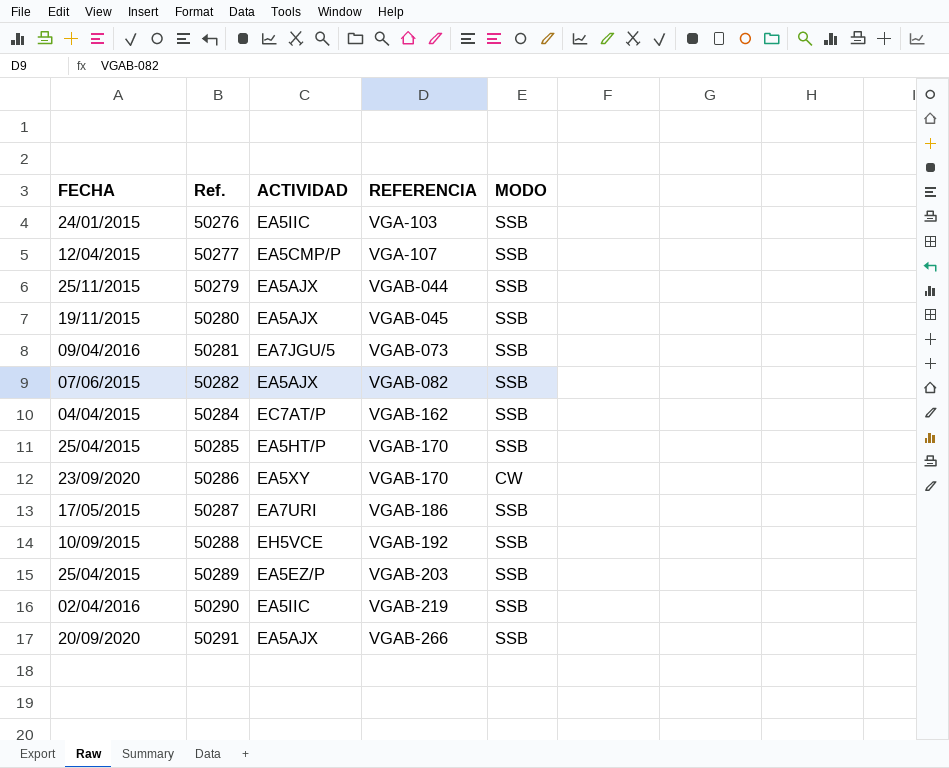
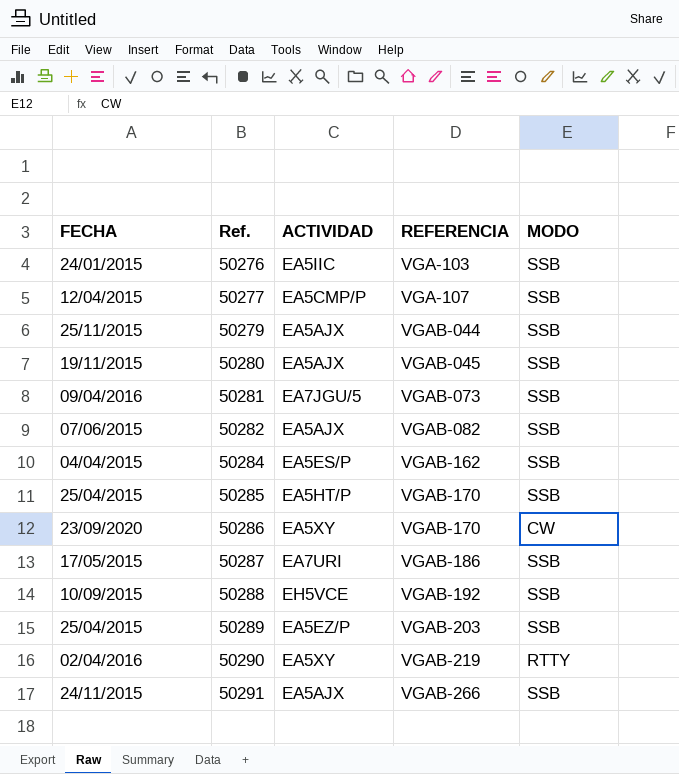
50284 | ACTIVIDAD: EC7AT/P -> EA5ES/P
50290 | ACTIVIDAD: EA5IIC -> EA5XY
50290 | MODO: SSB -> RTTY
50291 | FECHA: 20/09/2020 -> 24/11/2015

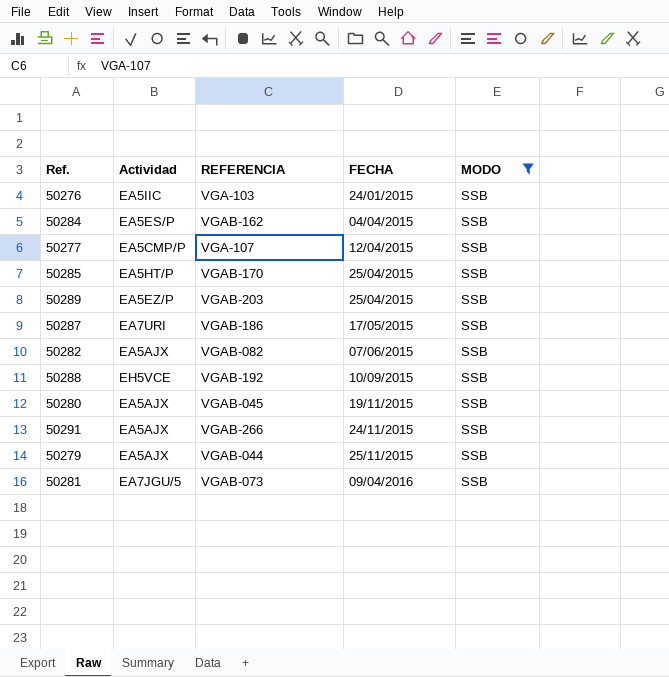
filter: none -> MODO = SSB
row order: Ref. ascending -> FECHA ascending
column name: ACTIVIDAD -> Actividad
column FECHA | position: 1 -> 4

